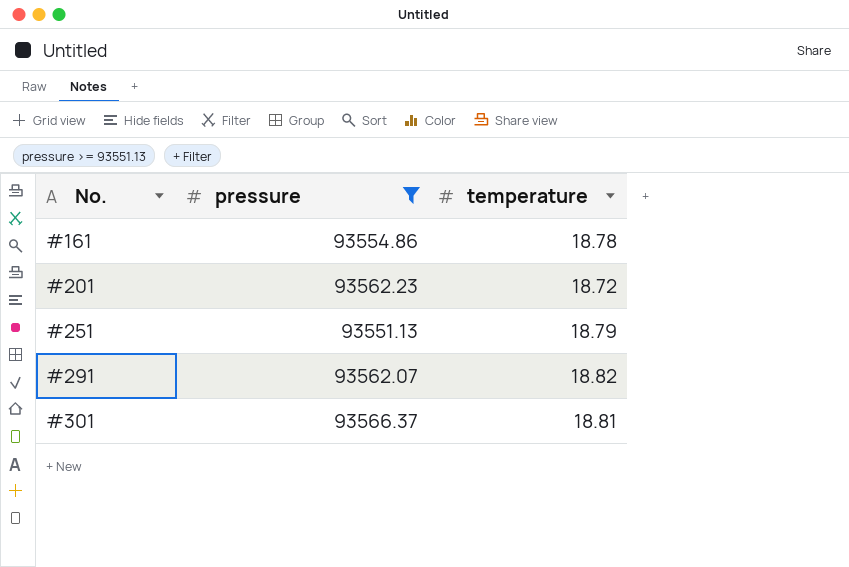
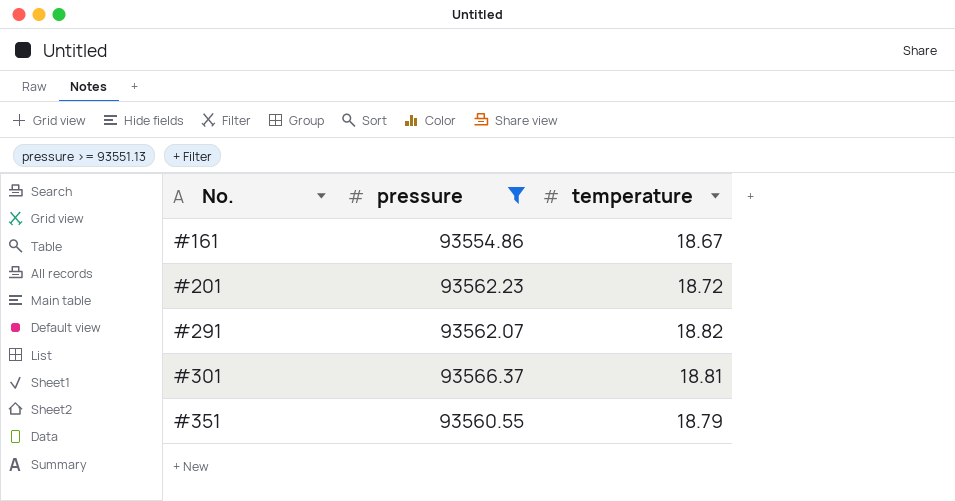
row #251: 93551.13 | 18.79 -> none
#161 | temperature: 18.78 -> 18.67
row #351: none -> 93560.55 | 18.79

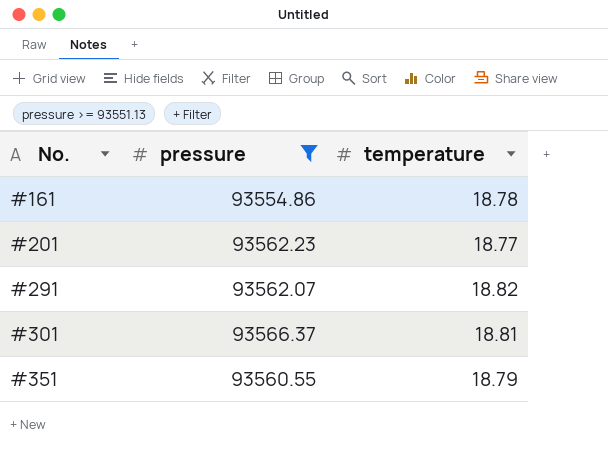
#161 | temperature: 18.67 -> 18.78
#201 | temperature: 18.72 -> 18.77

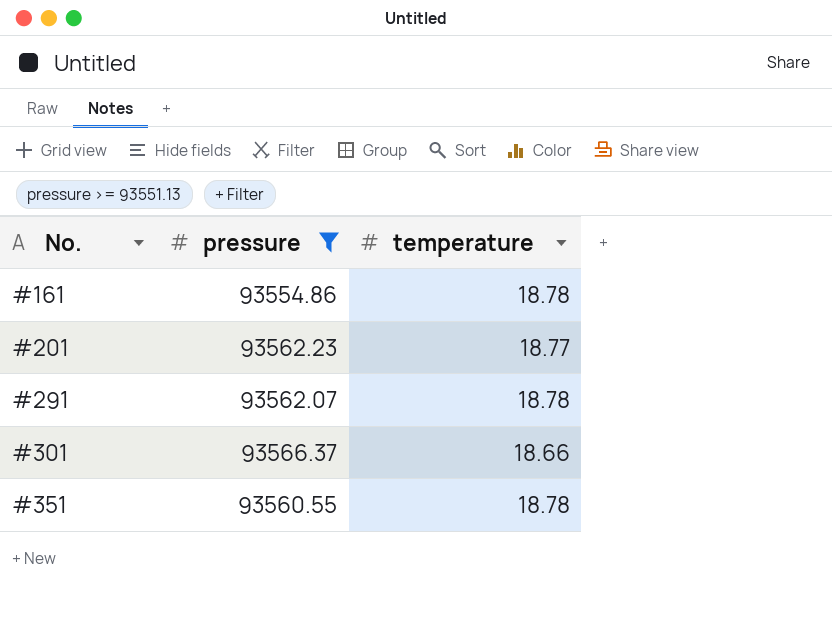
#291 | temperature: 18.82 -> 18.78
#301 | temperature: 18.81 -> 18.66
#351 | temperature: 18.79 -> 18.78

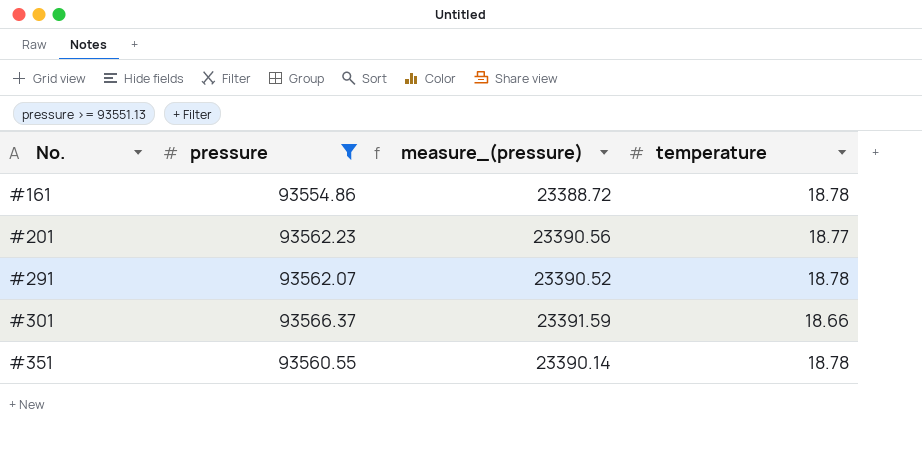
column measure_(pressure) | formula: none -> [pressure] * 0.25

